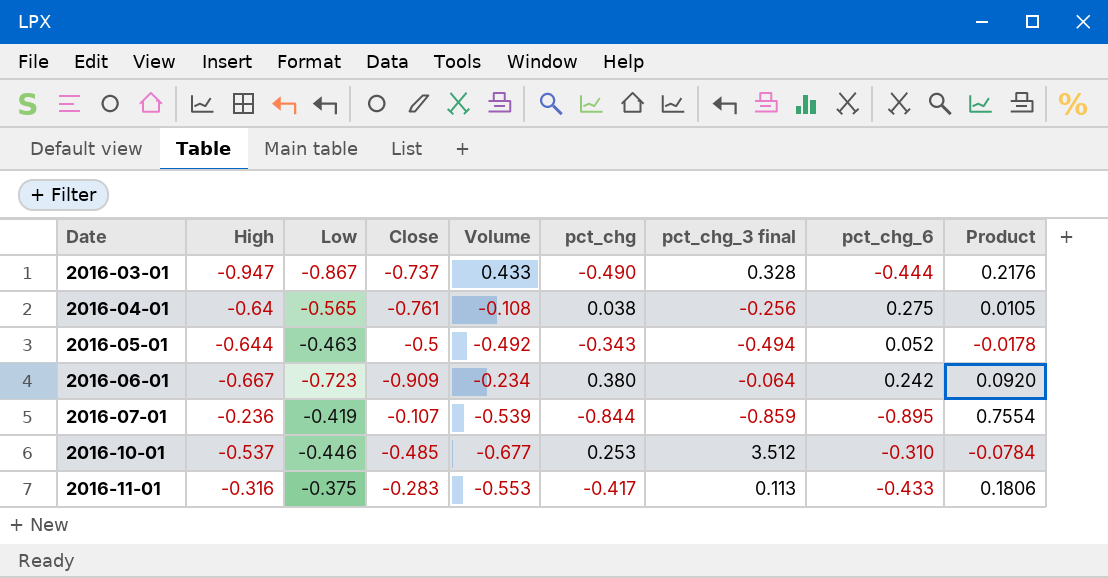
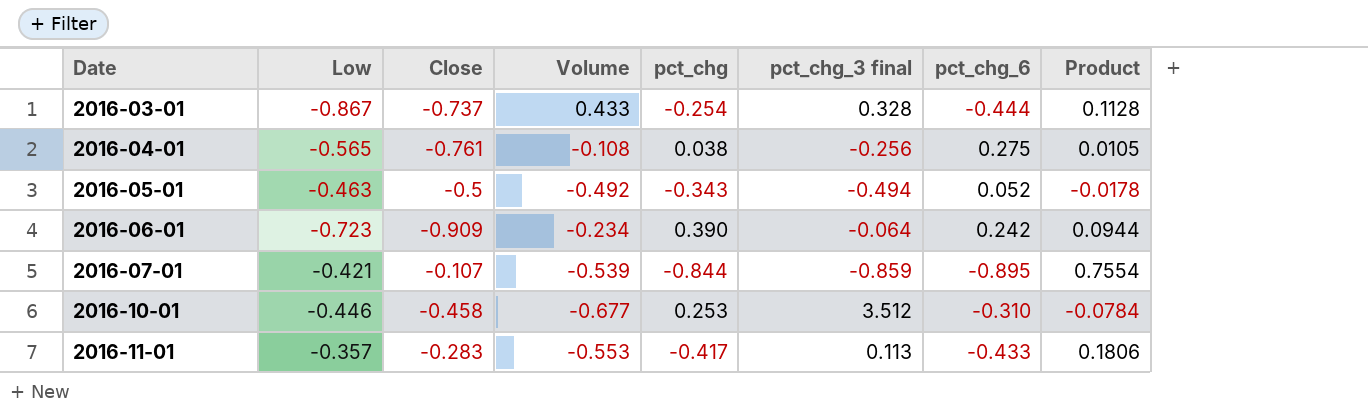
column High | position: 2 -> none
2016-03-01 | pct_chg: -0.490 -> -0.254
2016-03-01 | Product: 0.2176 -> 0.1128
2016-06-01 | pct_chg: 0.380 -> 0.390
2016-06-01 | Product: 0.0920 -> 0.0944
2016-07-01 | Low: -0.419 -> -0.421
2016-10-01 | Close: -0.485 -> -0.458
2016-11-01 | Low: -0.375 -> -0.357

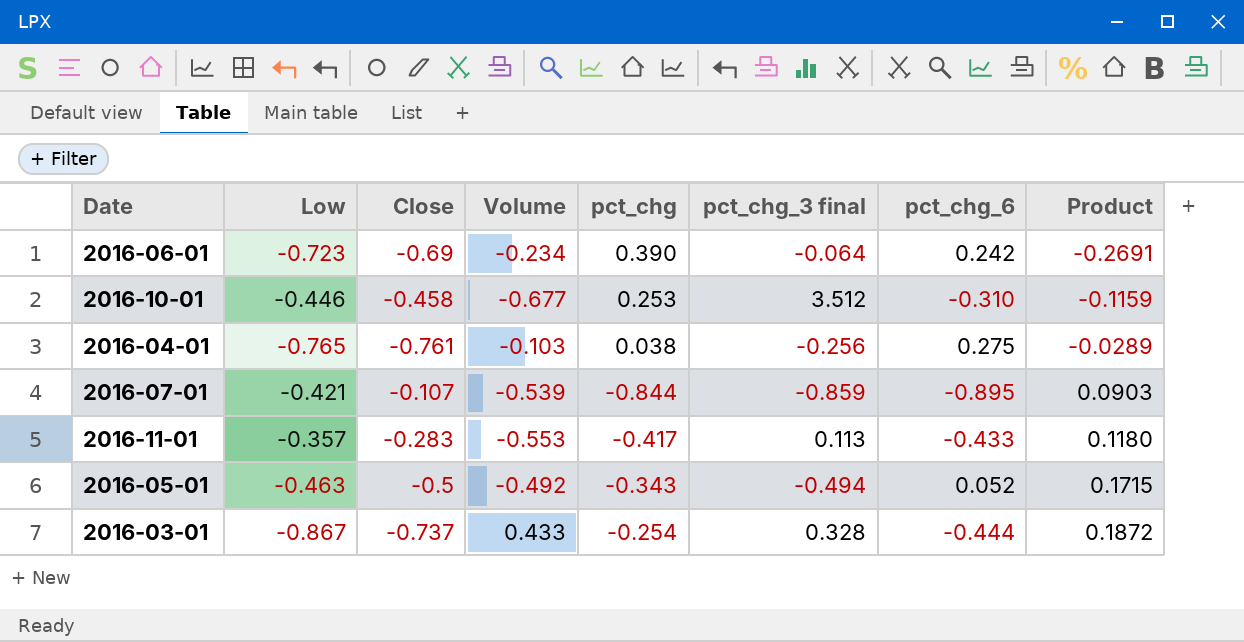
row order: Date ascending -> Product ascending
column Product | formula: [pct_chg] * [pct_chg_6] -> [Close] * [pct_chg]
2016-06-01 | Close: -0.909 -> -0.69
2016-04-01 | Low: -0.565 -> -0.765
2016-04-01 | Volume: -0.108 -> -0.103

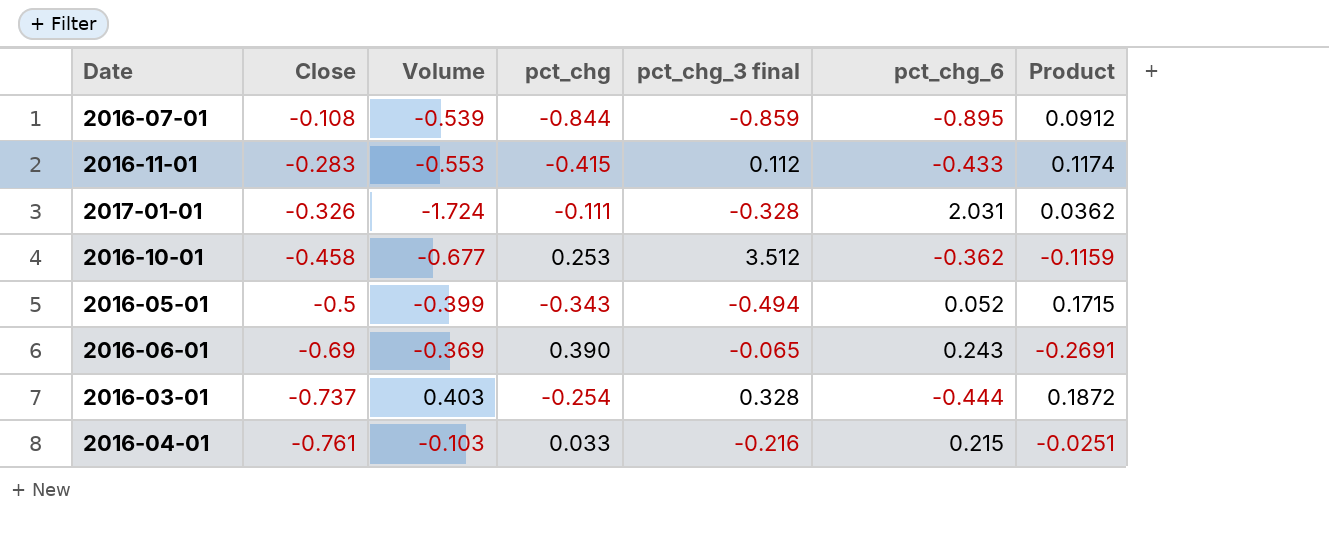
row order: Product ascending -> Close descending
column Low | position: 2 -> none
2016-07-01 | Close: -0.107 -> -0.108
2016-07-01 | Product: 0.0903 -> 0.0912
2016-11-01 | pct_chg: -0.417 -> -0.415
2016-11-01 | pct_chg_3 final: 0.113 -> 0.112
2016-11-01 | Product: 0.1180 -> 0.1174
row 2017-01-01: none -> -0.326 | -1.724 | -0.111 | -0.328 | 2.031 | 0.0362
2016-10-01 | pct_chg_6: -0.310 -> -0.362
2016-05-01 | Volume: -0.492 -> -0.399
2016-06-01 | Volume: -0.234 -> -0.369
2016-06-01 | pct_chg_3 final: -0.064 -> -0.065
2016-06-01 | pct_chg_6: 0.242 -> 0.243
2016-03-01 | Volume: 0.433 -> 0.403
2016-04-01 | pct_chg: 0.038 -> 0.033
2016-04-01 | pct_chg_3 final: -0.256 -> -0.216
2016-04-01 | pct_chg_6: 0.275 -> 0.215
2016-04-01 | Product: -0.0289 -> -0.0251

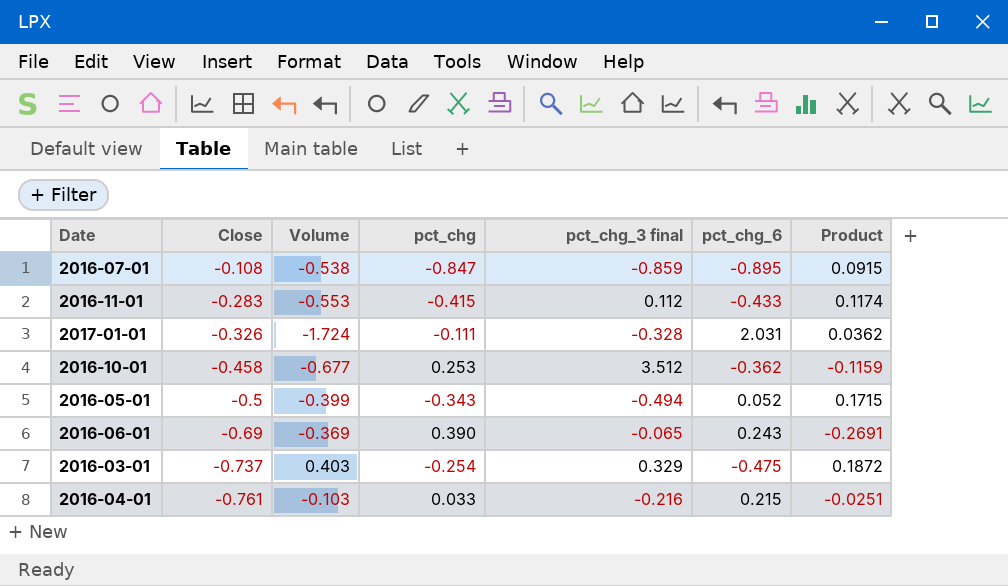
2016-07-01 | Volume: -0.539 -> -0.538
2016-07-01 | pct_chg: -0.844 -> -0.847
2016-07-01 | Product: 0.0912 -> 0.0915
2016-03-01 | pct_chg_3 final: 0.328 -> 0.329
2016-03-01 | pct_chg_6: -0.444 -> -0.475

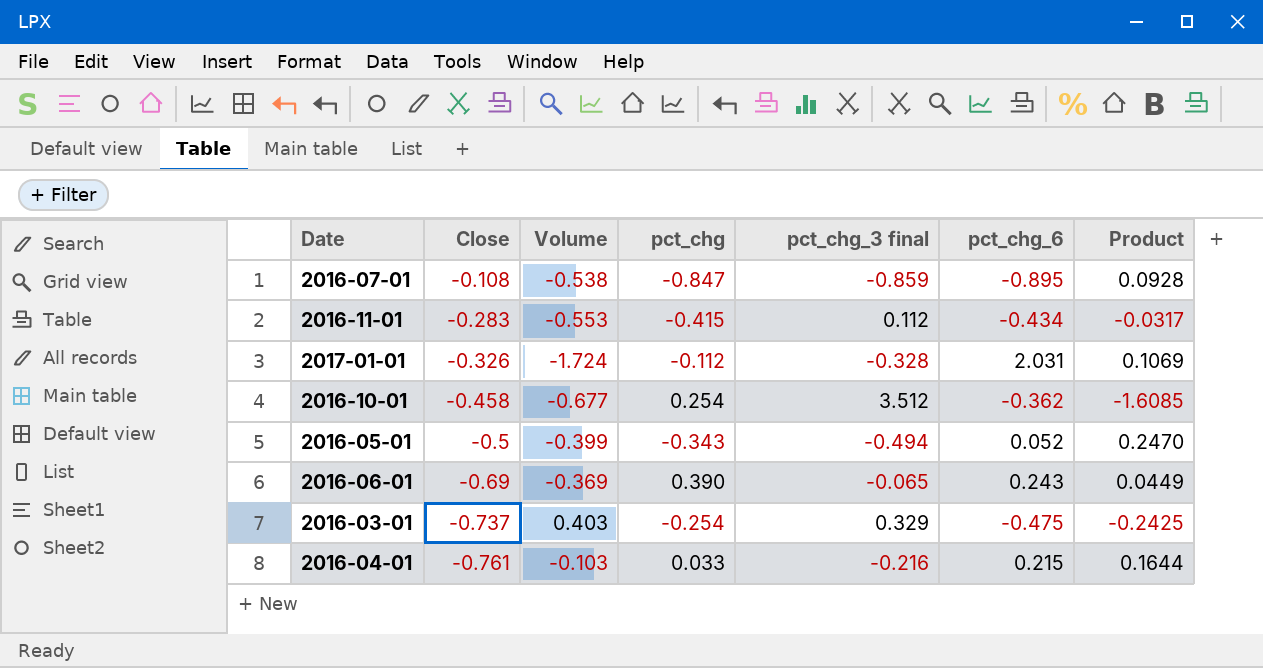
column Product | formula: [Close] * [pct_chg] -> [Close] * [pct_chg_3 final]
2016-11-01 | pct_chg_6: -0.433 -> -0.434
2017-01-01 | pct_chg: -0.111 -> -0.112
2016-10-01 | pct_chg: 0.253 -> 0.254

